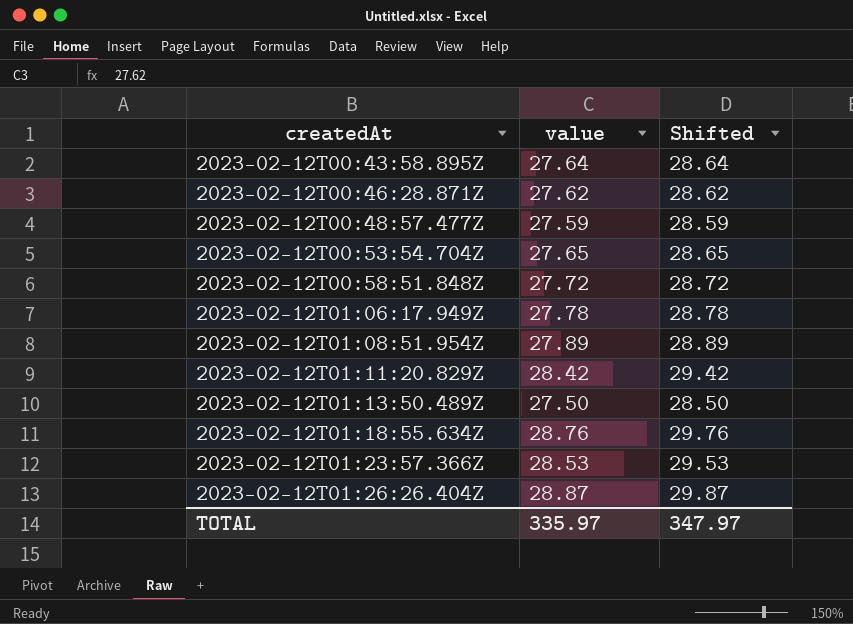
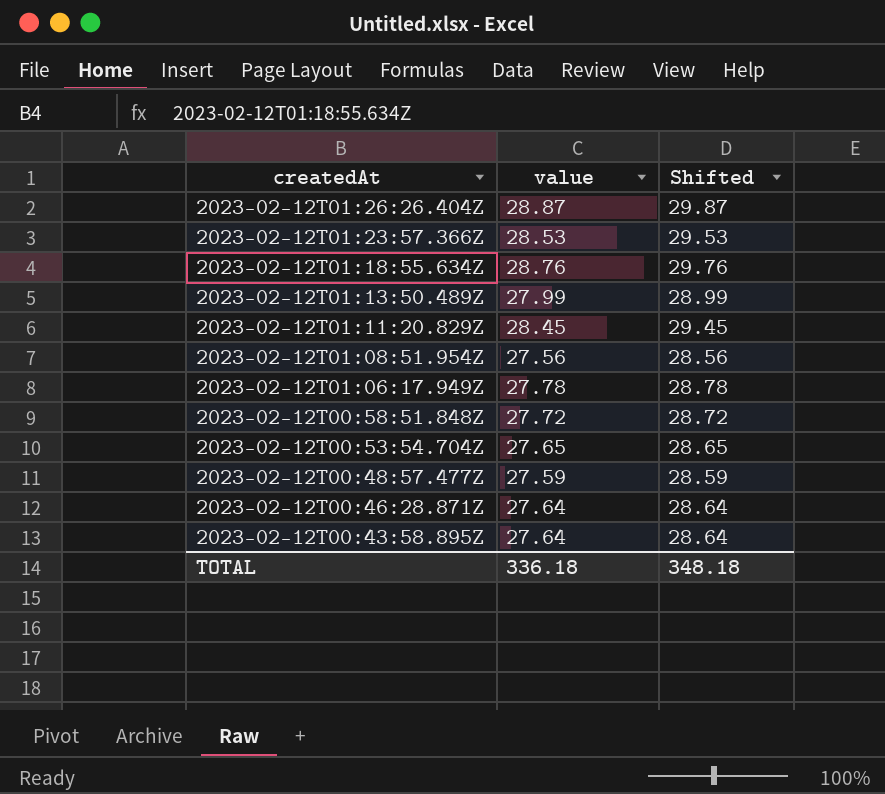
row order: createdAt ascending -> createdAt descending
2023-02-12T01:13:50.489Z | value: 27.50 -> 27.99
2023-02-12T01:13:50.489Z | Shifted: 28.50 -> 28.99
2023-02-12T01:11:20.829Z | value: 28.42 -> 28.45
2023-02-12T01:11:20.829Z | Shifted: 29.42 -> 29.45
2023-02-12T01:08:51.954Z | value: 27.89 -> 27.56
2023-02-12T01:08:51.954Z | Shifted: 28.89 -> 28.56
2023-02-12T00:46:28.871Z | value: 27.62 -> 27.64
2023-02-12T00:46:28.871Z | Shifted: 28.62 -> 28.64
TOTAL | value: 335.97 -> 336.18
TOTAL | Shifted: 347.97 -> 348.18

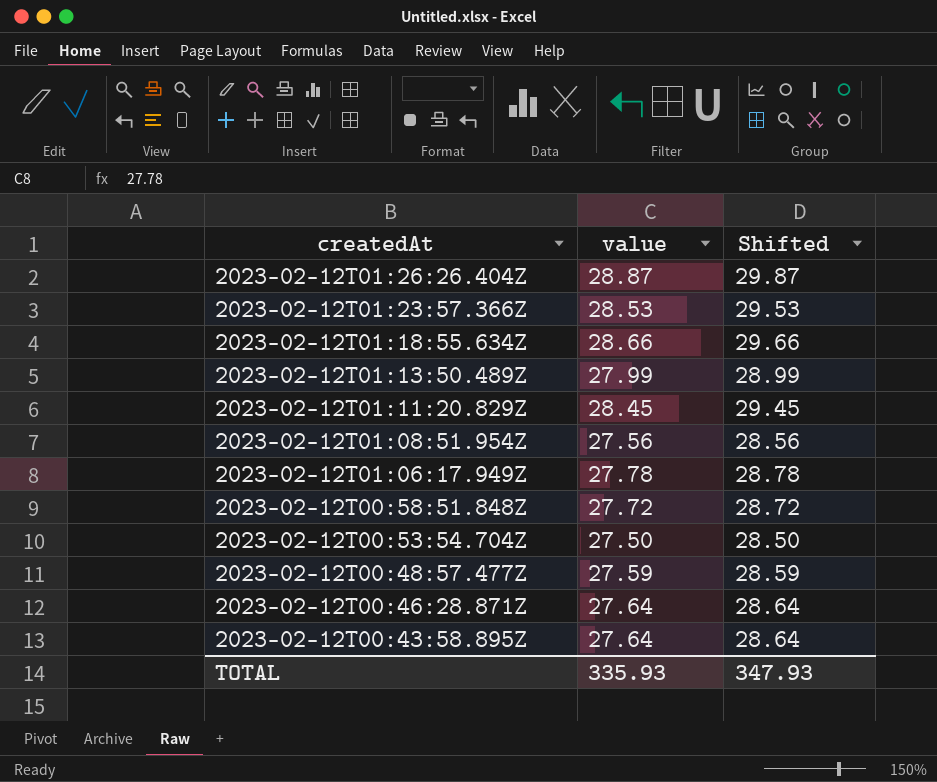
2023-02-12T01:18:55.634Z | value: 28.76 -> 28.66
2023-02-12T01:18:55.634Z | Shifted: 29.76 -> 29.66
2023-02-12T00:53:54.704Z | value: 27.65 -> 27.50
2023-02-12T00:53:54.704Z | Shifted: 28.65 -> 28.50
TOTAL | value: 336.18 -> 335.93
TOTAL | Shifted: 348.18 -> 347.93

